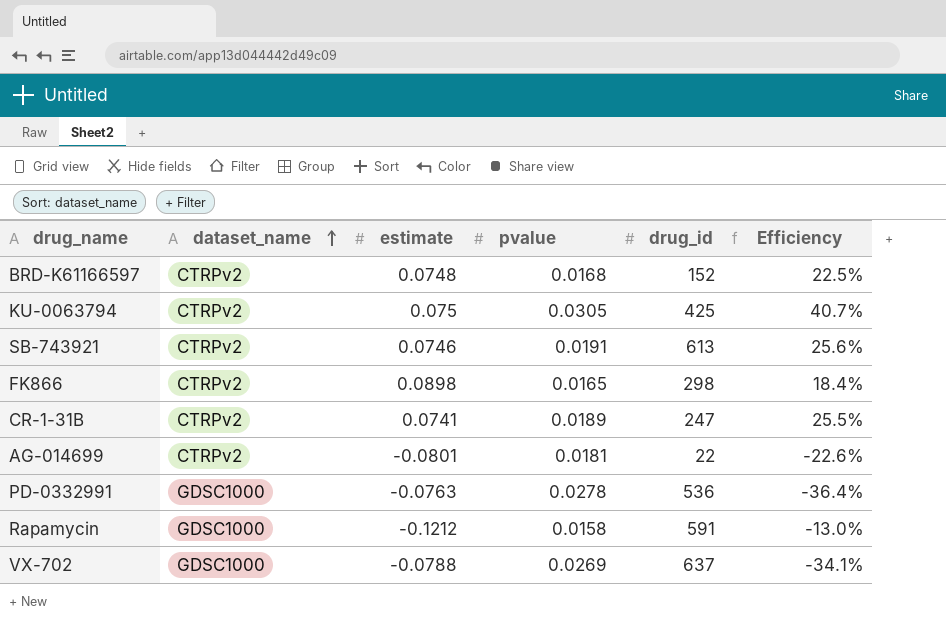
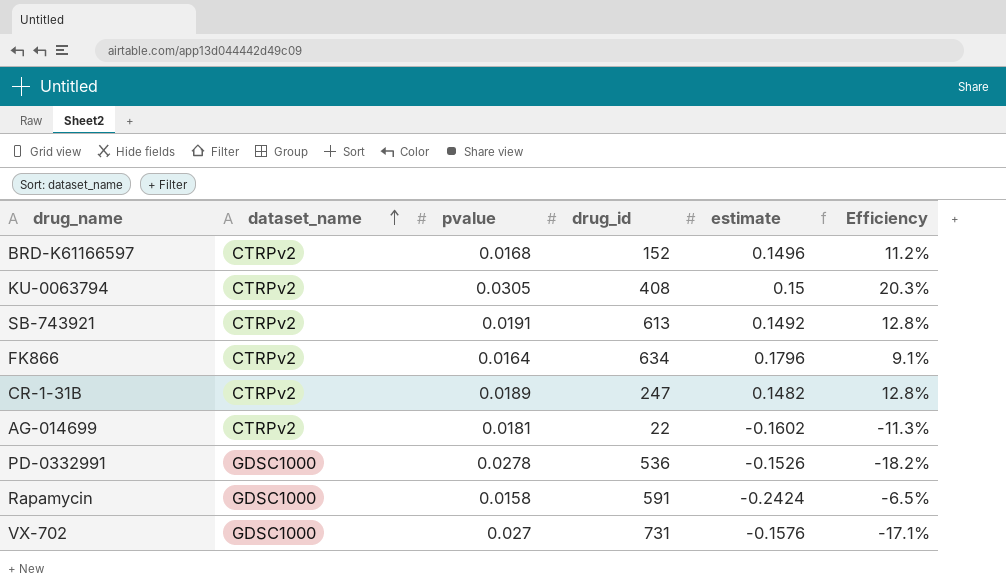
column estimate | position: 3 -> 5
BRD-K61166597 | estimate: 0.0748 -> 0.1496
BRD-K61166597 | Efficiency: 22.5% -> 11.2%
KU-0063794 | drug_id: 425 -> 408
KU-0063794 | estimate: 0.075 -> 0.15
KU-0063794 | Efficiency: 40.7% -> 20.3%
SB-743921 | estimate: 0.0746 -> 0.1492
SB-743921 | Efficiency: 25.6% -> 12.8%
FK866 | pvalue: 0.0165 -> 0.0164
FK866 | drug_id: 298 -> 634
FK866 | estimate: 0.0898 -> 0.1796
FK866 | Efficiency: 18.4% -> 9.1%
CR-1-31B | estimate: 0.0741 -> 0.1482
CR-1-31B | Efficiency: 25.5% -> 12.8%
AG-014699 | estimate: -0.0801 -> -0.1602
AG-014699 | Efficiency: -22.6% -> -11.3%
PD-0332991 | estimate: -0.0763 -> -0.1526
PD-0332991 | Efficiency: -36.4% -> -18.2%
Rapamycin | estimate: -0.1212 -> -0.2424
Rapamycin | Efficiency: -13.0% -> -6.5%
VX-702 | pvalue: 0.0269 -> 0.027
VX-702 | drug_id: 637 -> 731
VX-702 | estimate: -0.0788 -> -0.1576
VX-702 | Efficiency: -34.1% -> -17.1%

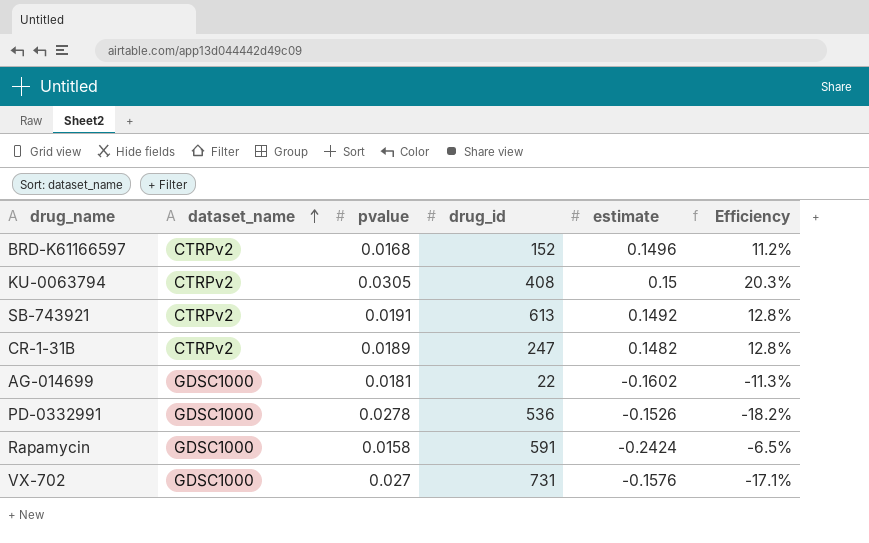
row FK866: CTRPv2 | 0.0164 | 634 | 0.1796 | 9.1% -> none
AG-014699 | dataset_name: CTRPv2 -> GDSC1000

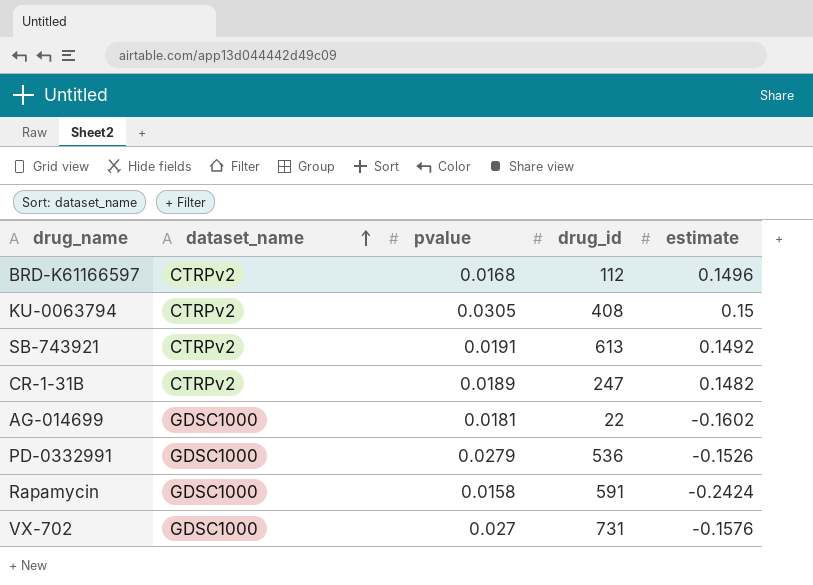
column Efficiency | formula: [pvalue] / [estimate] -> none
BRD-K61166597 | drug_id: 152 -> 112
PD-0332991 | pvalue: 0.0278 -> 0.0279

